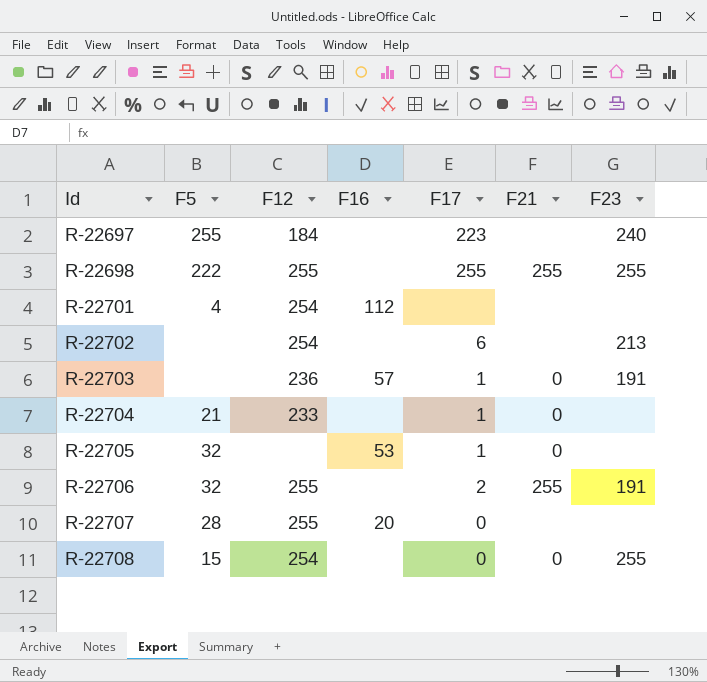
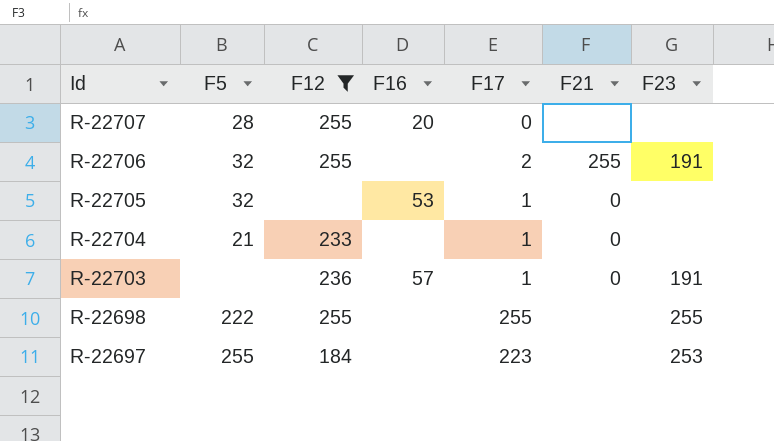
filter: none -> F12 != 254
row order: Id ascending -> Id descending
R-22698 | F21: 255 -> none
R-22697 | F23: 240 -> 253

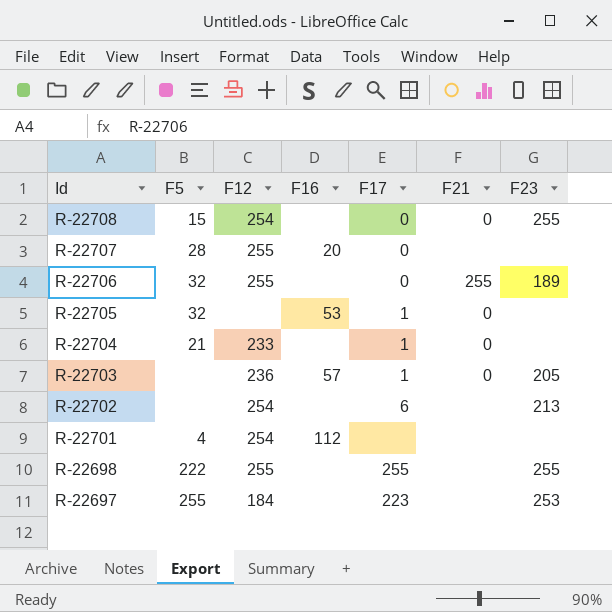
filter: F12 != 254 -> none
R-22706 | F17: 2 -> 0
R-22706 | F23: 191 -> 189
R-22703 | F23: 191 -> 205

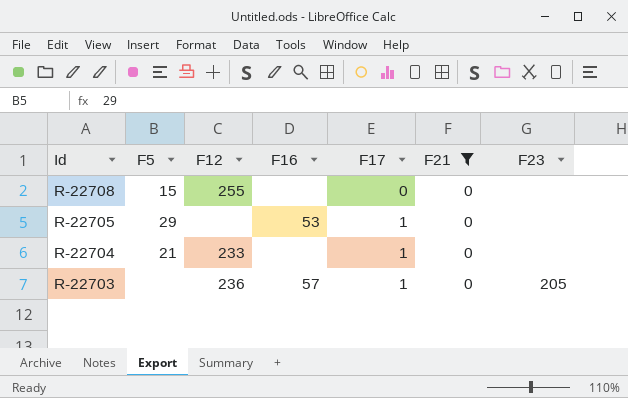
filter: none -> F21 = 0
R-22708 | F12: 254 -> 255
R-22708 | F23: 255 -> none
R-22705 | F5: 32 -> 29

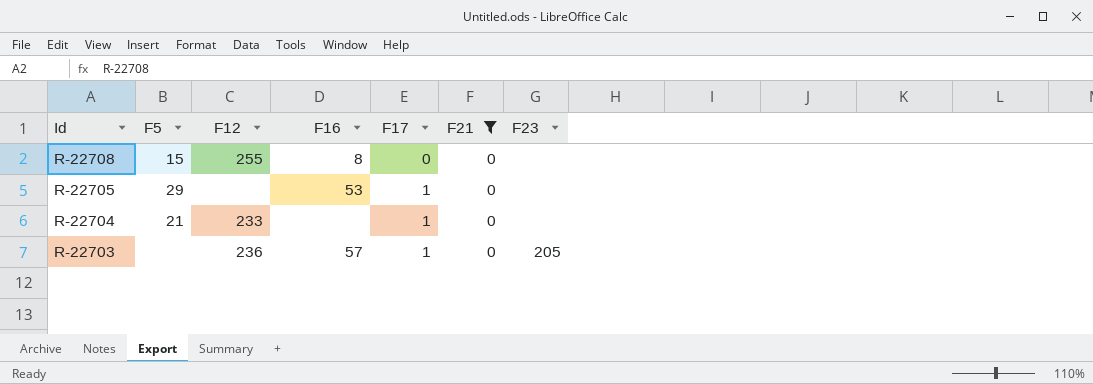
R-22708 | F16: none -> 8

